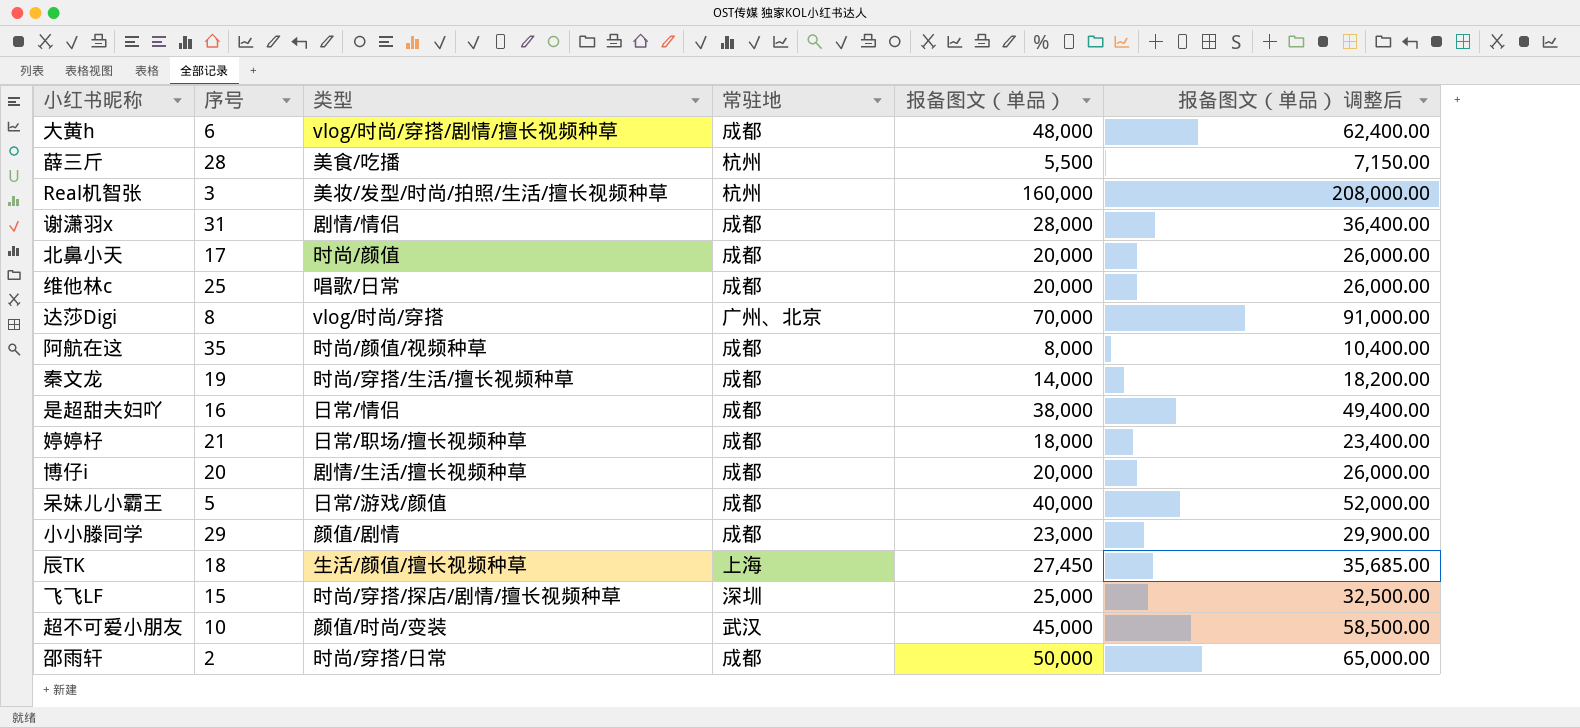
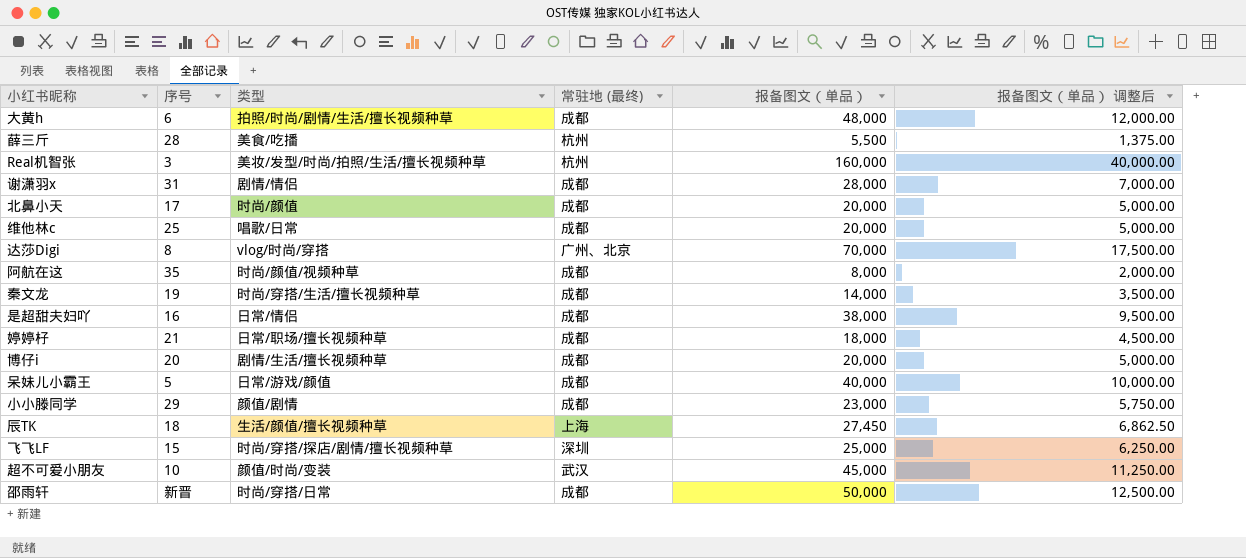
column name: 常驻地 -> 常驻地 (最终)
column 报备图文（单品） 调整后 | formula: [报备图文（单品）] * 1.3 -> [报备图文（单品）] * 0.25
大黄h | 类型: vlog/时尚/穿搭/剧情/擅长视频种草 -> 拍照/时尚/剧情/生活/擅长视频种草
邵雨轩 | 序号: 2 -> 新晋

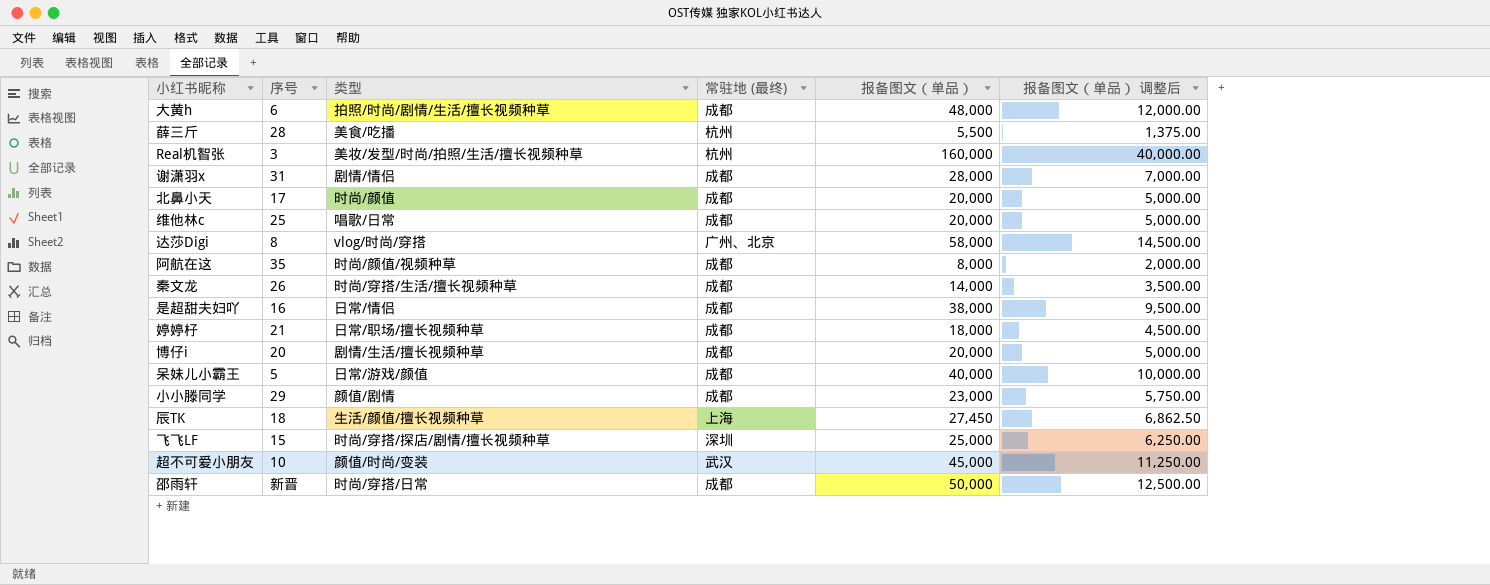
达莎Digi | 报备图文（单品）: 70,000 -> 58,000
达莎Digi | 报备图文（单品） 调整后: 17,500.00 -> 14,500.00
秦文龙 | 序号: 19 -> 26

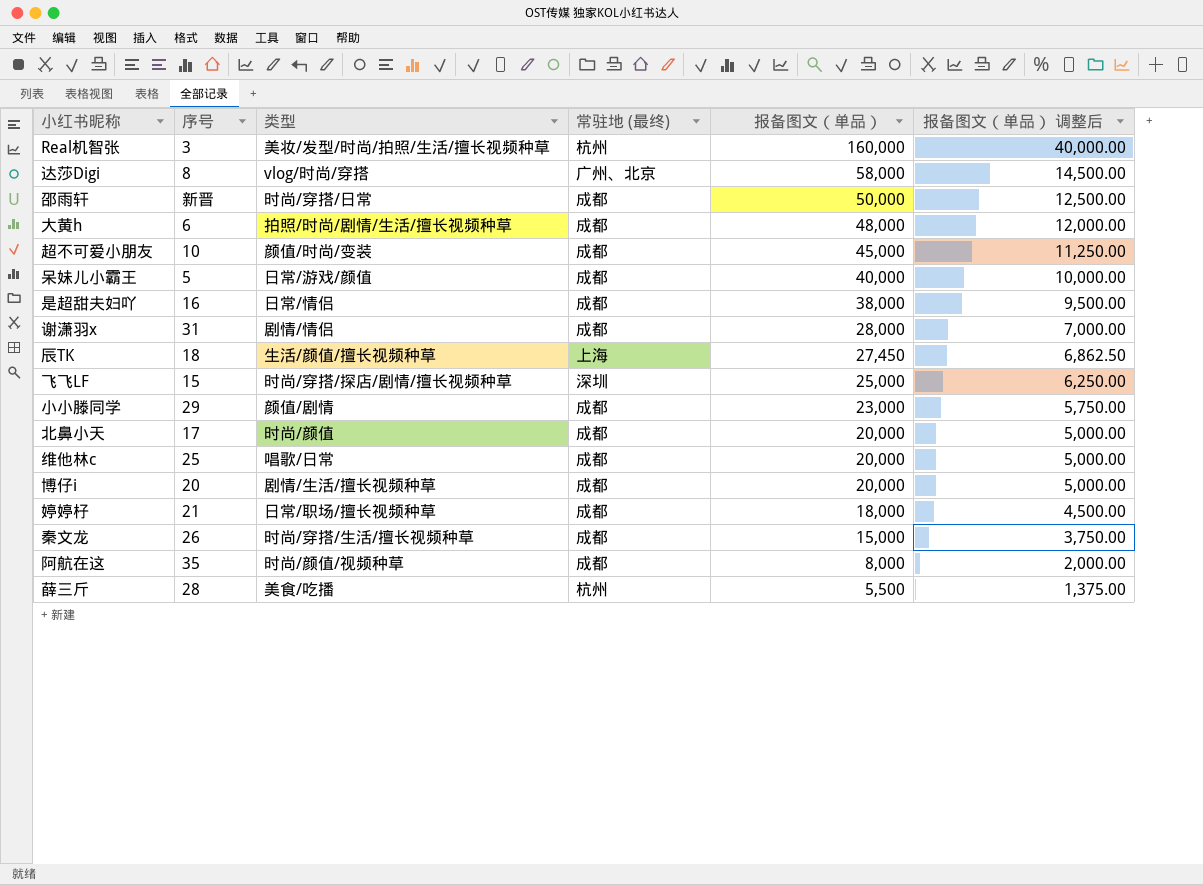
row order: none -> 报备图文（单品） descending
超不可爱小朋友 | 常驻地 (最终): 武汉 -> 成都
秦文龙 | 报备图文（单品）: 14,000 -> 15,000
秦文龙 | 报备图文（单品） 调整后: 3,500.00 -> 3,750.00

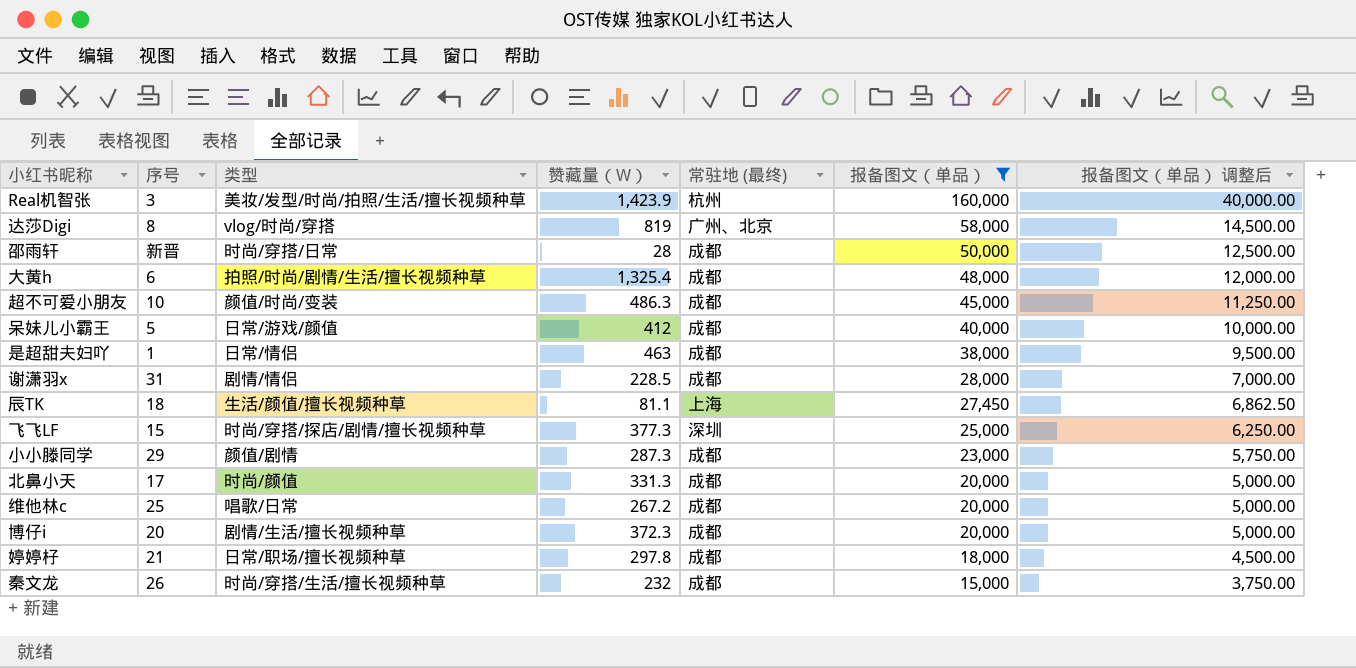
filter: none -> 报备图文（单品） >= 15,000
column 赞藏量（W） | position: none -> 4
是超甜夫妇吖 | 序号: 16 -> 1

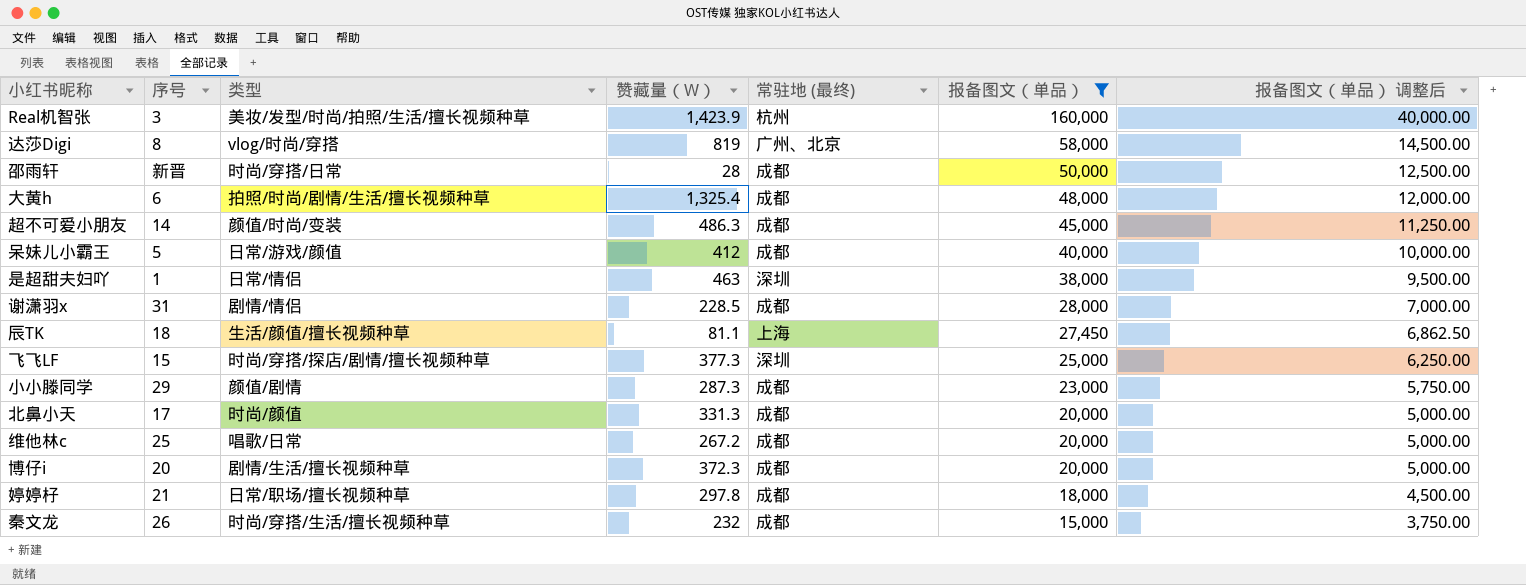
超不可爱小朋友 | 序号: 10 -> 14
是超甜夫妇吖 | 常驻地 (最终): 成都 -> 深圳

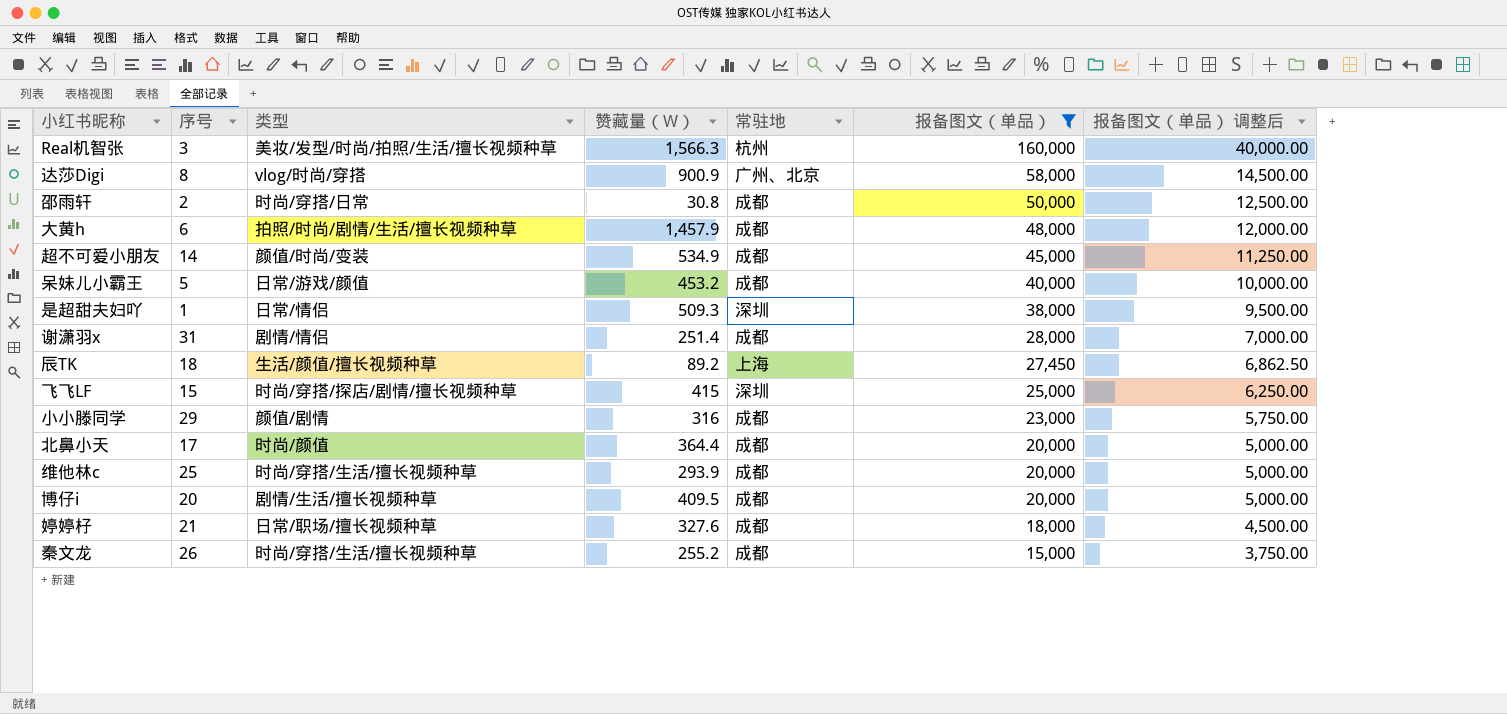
column name: 常驻地 (最终) -> 常驻地
Real机智张 | 赞藏量（W）: 1,423.9 -> 1,566.3
达莎Digi | 赞藏量（W）: 819 -> 900.9
邵雨轩 | 序号: 新晋 -> 2
邵雨轩 | 赞藏量（W）: 28 -> 30.8
大黄h | 赞藏量（W）: 1,325.4 -> 1,457.9
超不可爱小朋友 | 赞藏量（W）: 486.3 -> 534.9
呆妹儿小霸王 | 赞藏量（W）: 412 -> 453.2
是超甜夫妇吖 | 赞藏量（W）: 463 -> 509.3
谢潇羽x | 赞藏量（W）: 228.5 -> 251.4
辰TK | 赞藏量（W）: 81.1 -> 89.2
飞飞LF | 赞藏量（W）: 377.3 -> 415
小小滕同学 | 赞藏量（W）: 287.3 -> 316
北鼻小天 | 赞藏量（W）: 331.3 -> 364.4
维他林c | 类型: 唱歌/日常 -> 时尚/穿搭/生活/擅长视频种草
维他林c | 赞藏量（W）: 267.2 -> 293.9
博仔i | 赞藏量（W）: 372.3 -> 409.5
婷婷杍 | 赞藏量（W）: 297.8 -> 327.6
秦文龙 | 赞藏量（W）: 232 -> 255.2

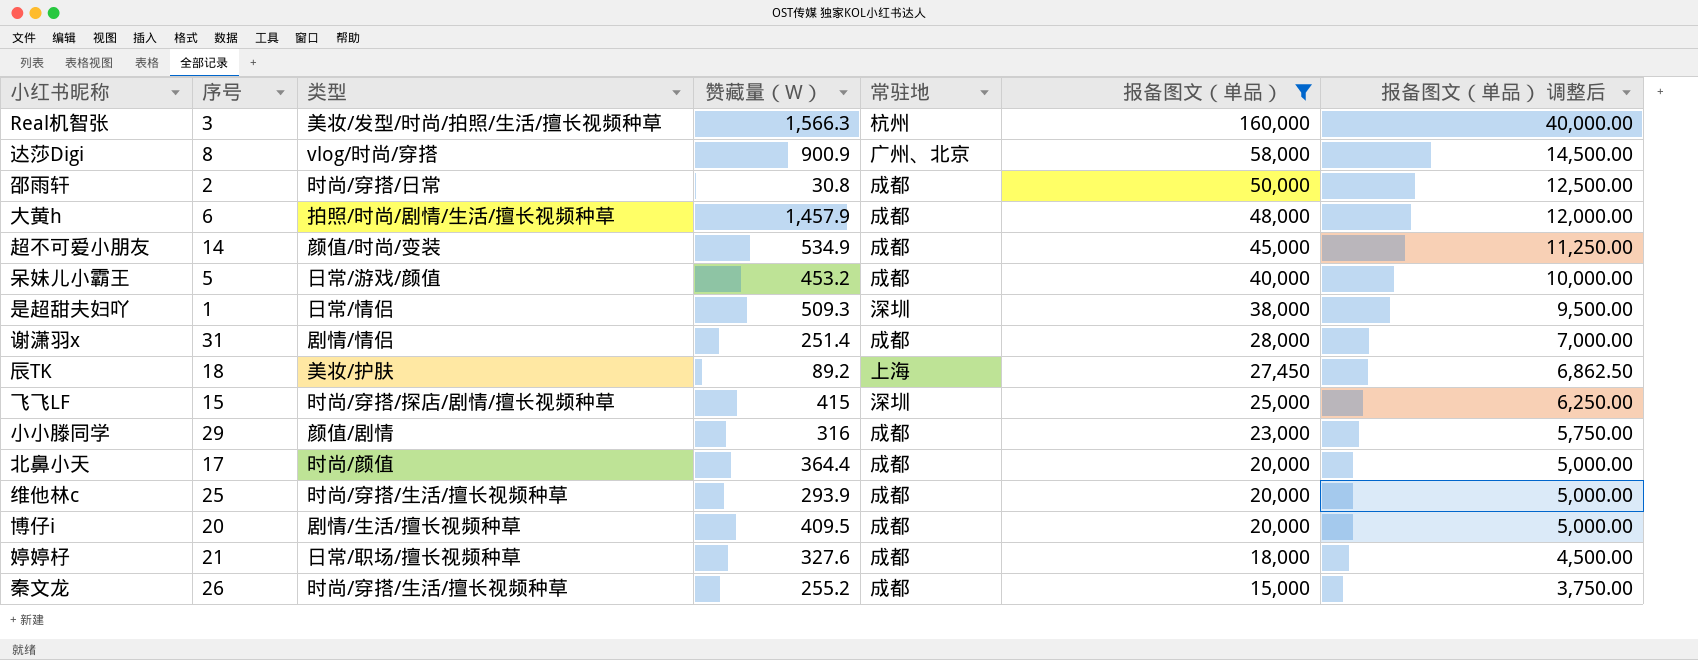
辰TK | 类型: 生活/颜值/擅长视频种草 -> 美妆/护肤

